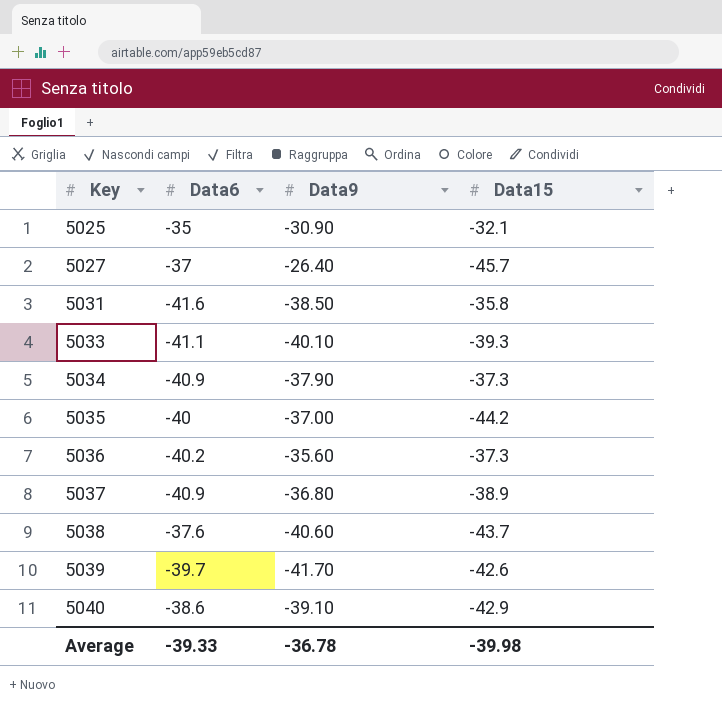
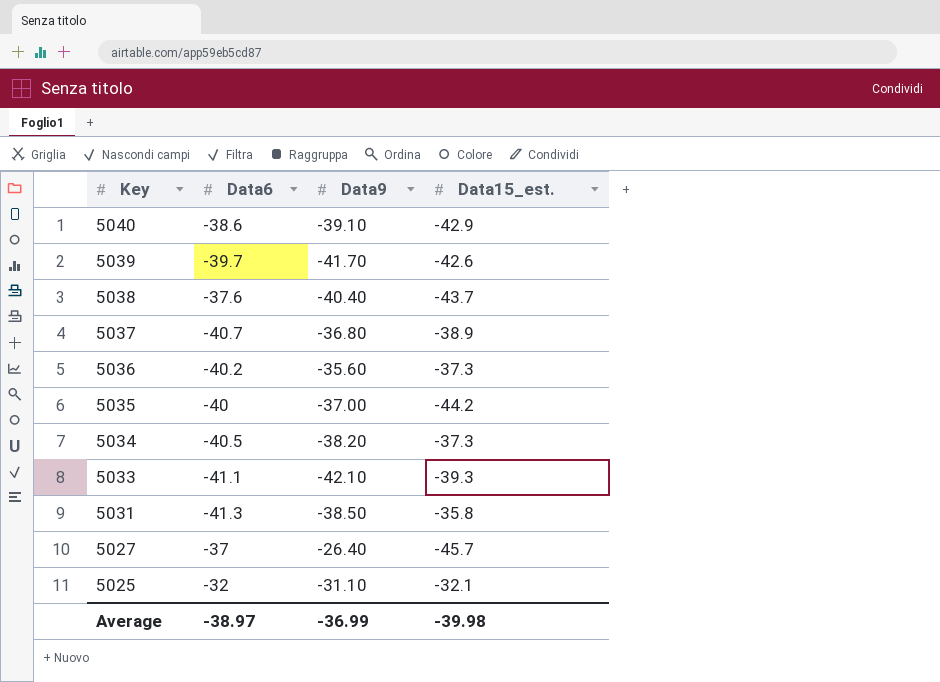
row order: Key ascending -> Key descending
column name: Data15 -> Data15_est.
5038 | Data9: -40.60 -> -40.40
5037 | Data6: -40.9 -> -40.7
5034 | Data6: -40.9 -> -40.5
5034 | Data9: -37.90 -> -38.20
5033 | Data9: -40.10 -> -42.10
5031 | Data6: -41.6 -> -41.3
5025 | Data6: -35 -> -32
5025 | Data9: -30.90 -> -31.10
Average | Data6: -39.33 -> -38.97
Average | Data9: -36.78 -> -36.99

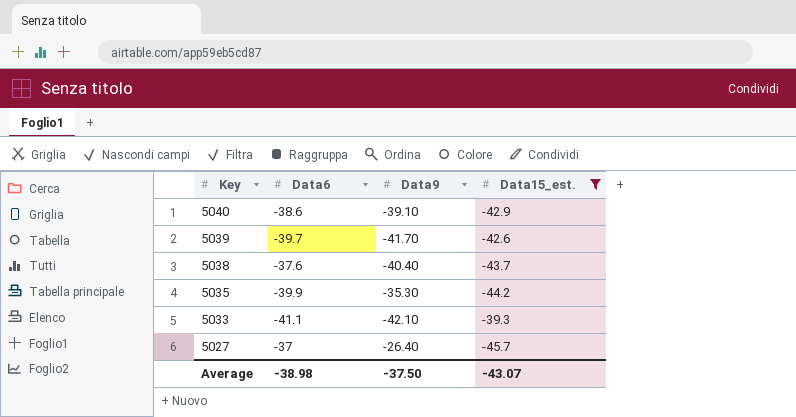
filter: none -> Data15_est. <= -39.3
5035 | Data6: -40 -> -39.9
5035 | Data9: -37.00 -> -35.30
Average | Data6: -38.97 -> -38.98
Average | Data9: -36.99 -> -37.50
Average | Data15_est.: -39.98 -> -43.07

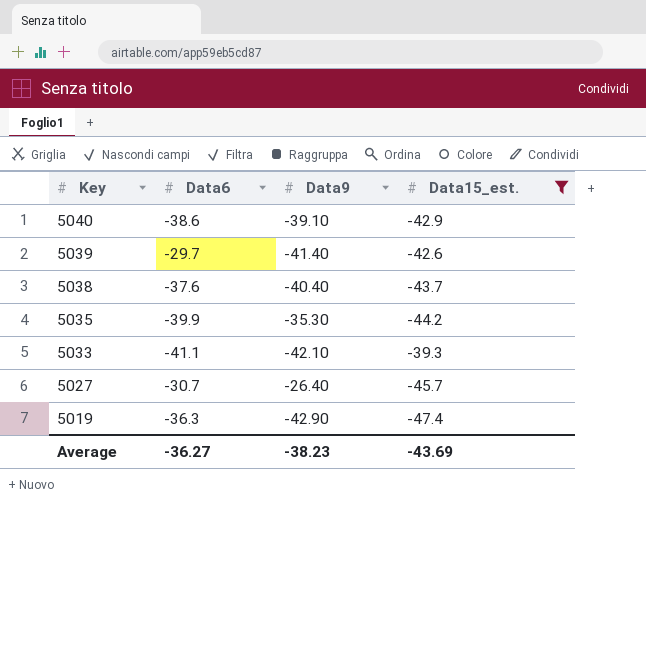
5039 | Data6: -39.7 -> -29.7
5039 | Data9: -41.70 -> -41.40
5027 | Data6: -37 -> -30.7
row 5019: none -> -36.3 | -42.90 | -47.4
Average | Data6: -38.98 -> -36.27
Average | Data9: -37.50 -> -38.23
Average | Data15_est.: -43.07 -> -43.69

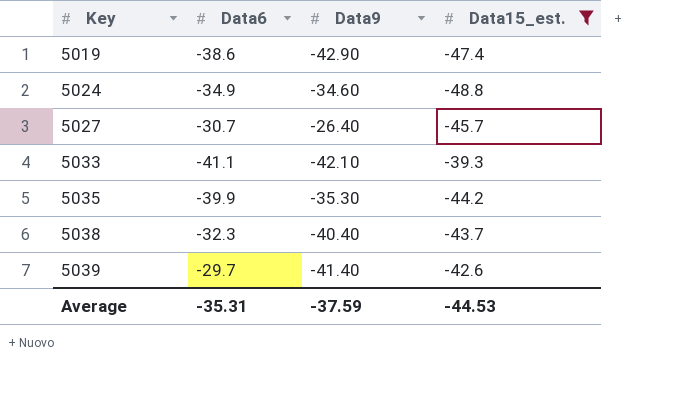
row order: Key descending -> Key ascending
row 5040: -38.6 | -39.10 | -42.9 -> none
5019 | Data6: -36.3 -> -38.6
row 5024: none -> -34.9 | -34.60 | -48.8
5038 | Data6: -37.6 -> -32.3
Average | Data6: -36.27 -> -35.31
Average | Data9: -38.23 -> -37.59
Average | Data15_est.: -43.69 -> -44.53

